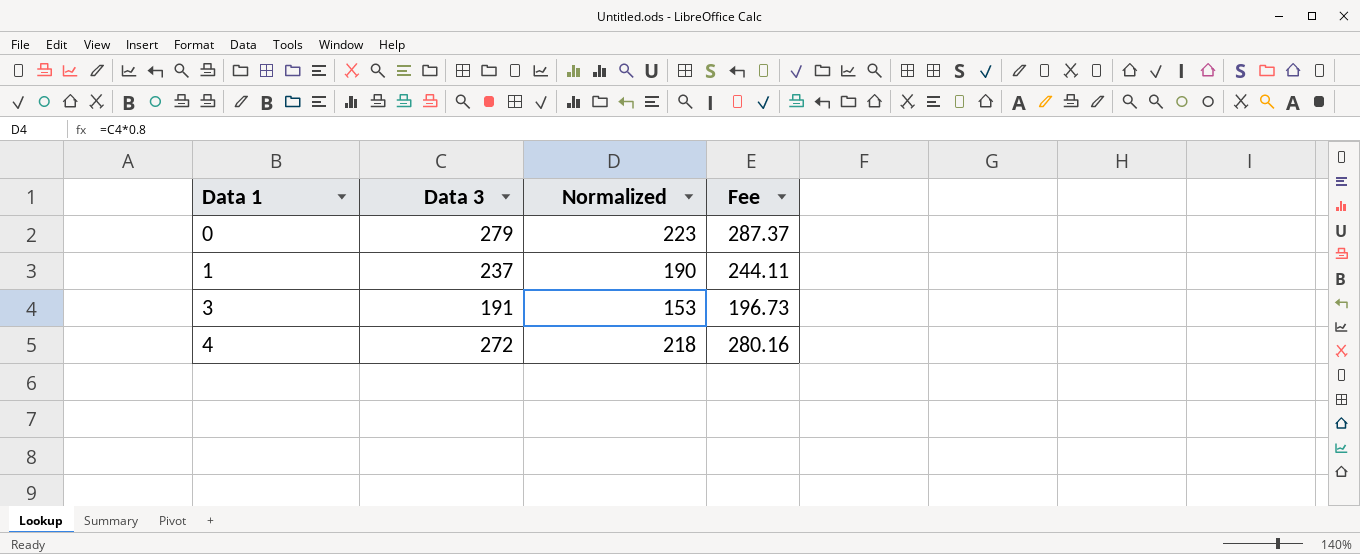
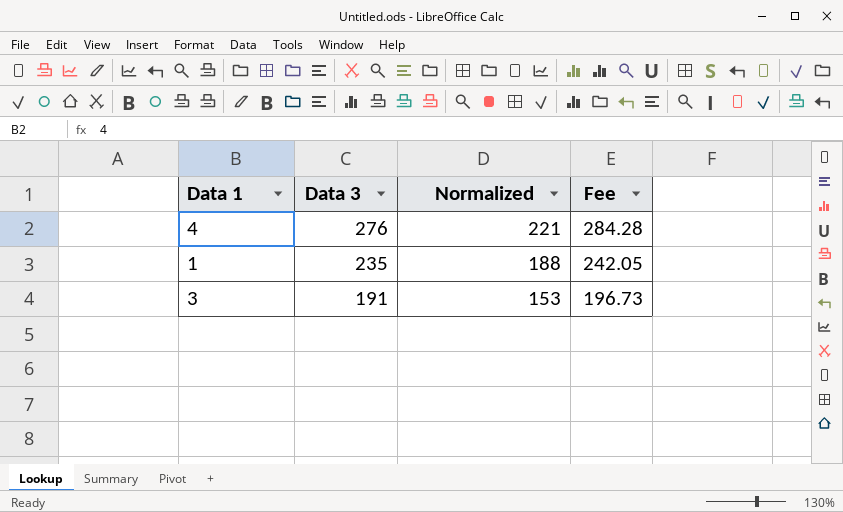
row order: Data 1 ascending -> Data 3 descending
row 0: 279 | 223 | 287.37 -> none
4 | Data 3: 272 -> 276
4 | Normalized: 218 -> 221
4 | Fee: 280.16 -> 284.28
1 | Data 3: 237 -> 235
1 | Normalized: 190 -> 188
1 | Fee: 244.11 -> 242.05

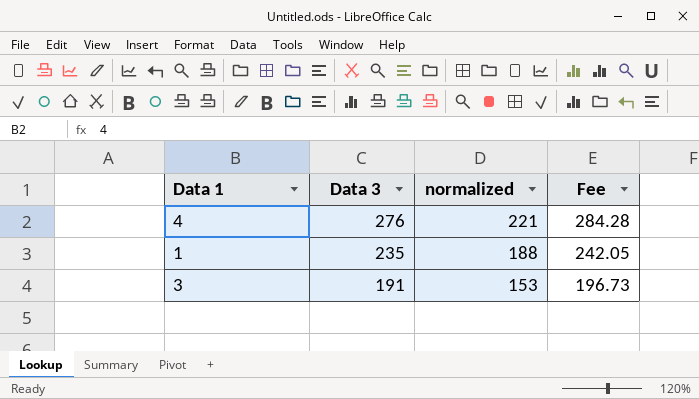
column name: Normalized -> normalized

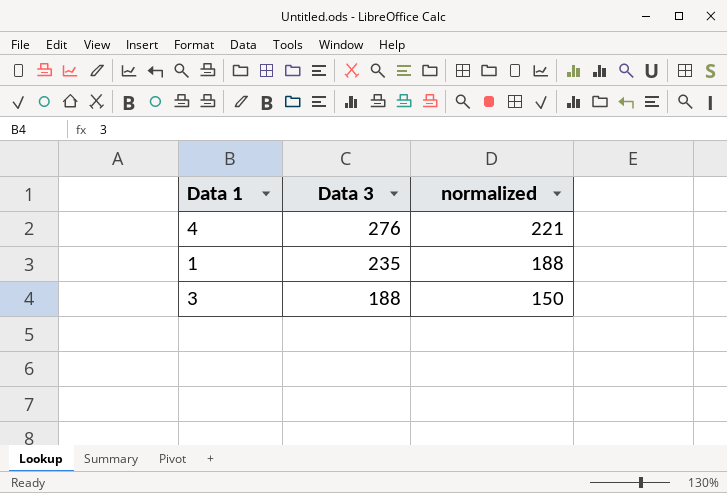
column Fee | formula: [Data 3] * 1.03 -> none
3 | Data 3: 191 -> 188
3 | normalized: 153 -> 150

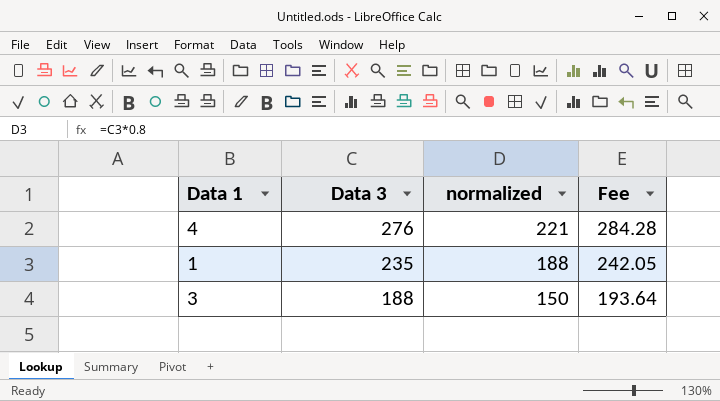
column Fee | formula: none -> [Data 3] * 1.03

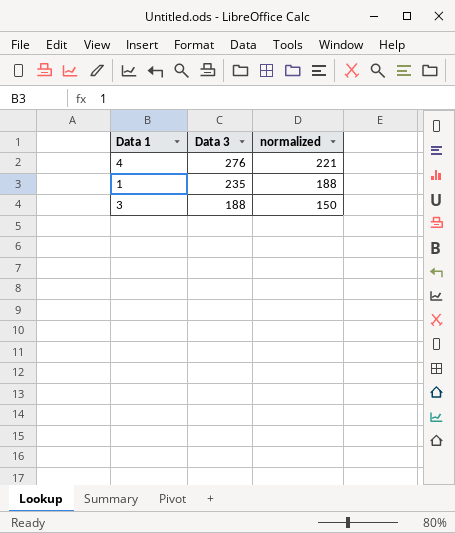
column Fee | formula: [Data 3] * 1.03 -> none

